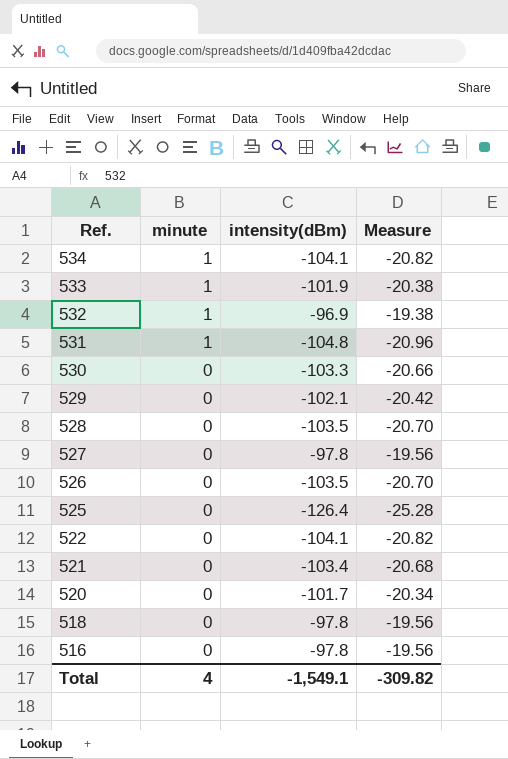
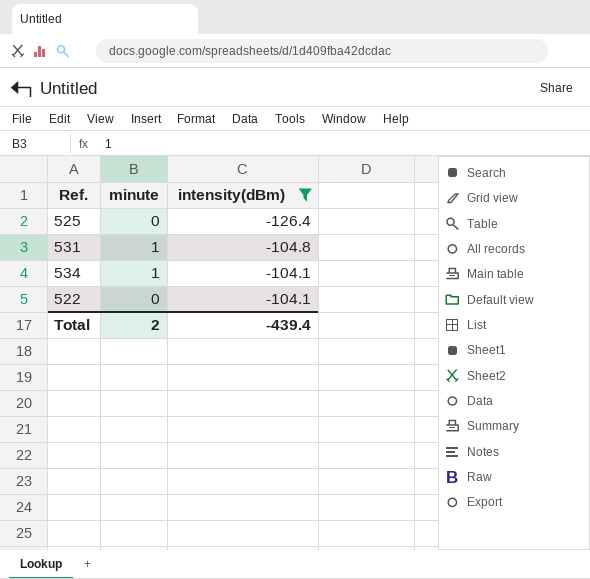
filter: none -> intensity(dBm) <= -104.1
row order: Ref. descending -> intensity(dBm) ascending
column Measure | formula: [intensity(dBm)] * 0.2 -> none
Total | minute: 4 -> 2
Total | intensity(dBm): -1,549.1 -> -439.4

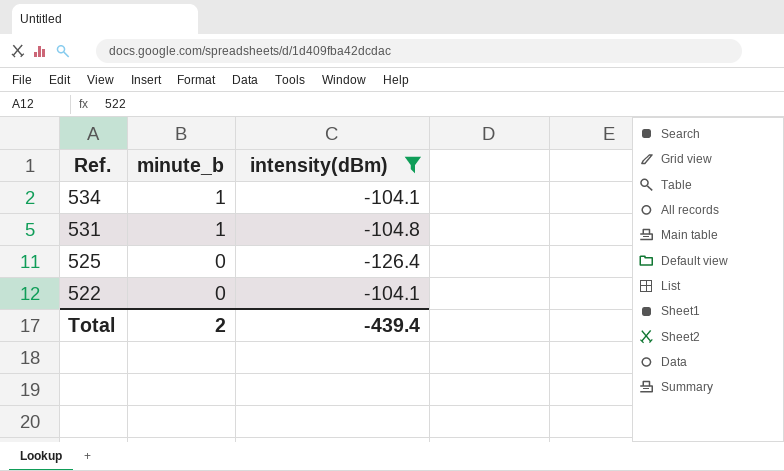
row order: intensity(dBm) ascending -> Ref. descending
column name: minute -> minute_b

